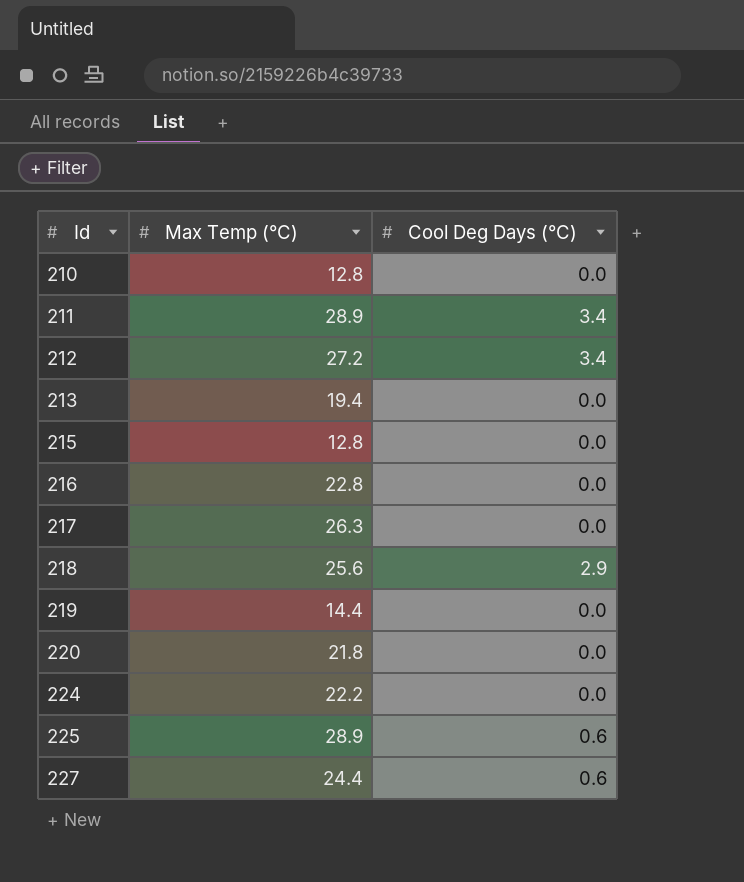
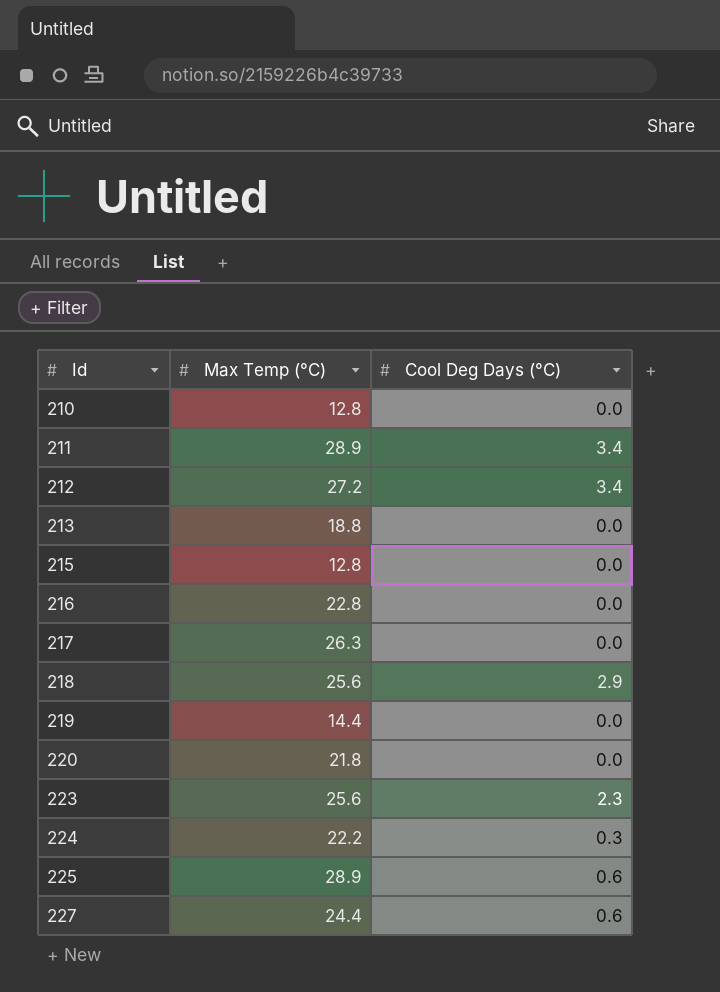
213 | Max Temp (°C): 19.4 -> 18.8
row 223: none -> 25.6 | 2.3
224 | Cool Deg Days (°C): 0.0 -> 0.3

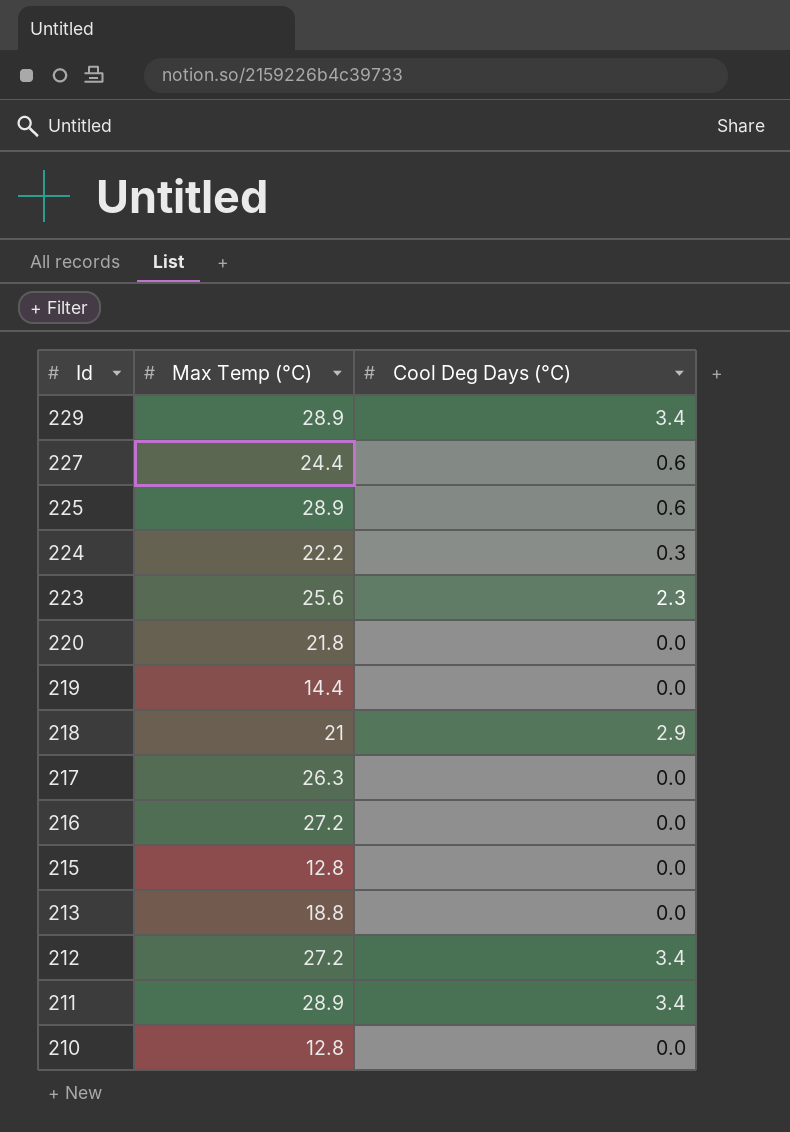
row order: Id ascending -> Id descending
row 229: none -> 28.9 | 3.4
218 | Max Temp (°C): 25.6 -> 21
216 | Max Temp (°C): 22.8 -> 27.2

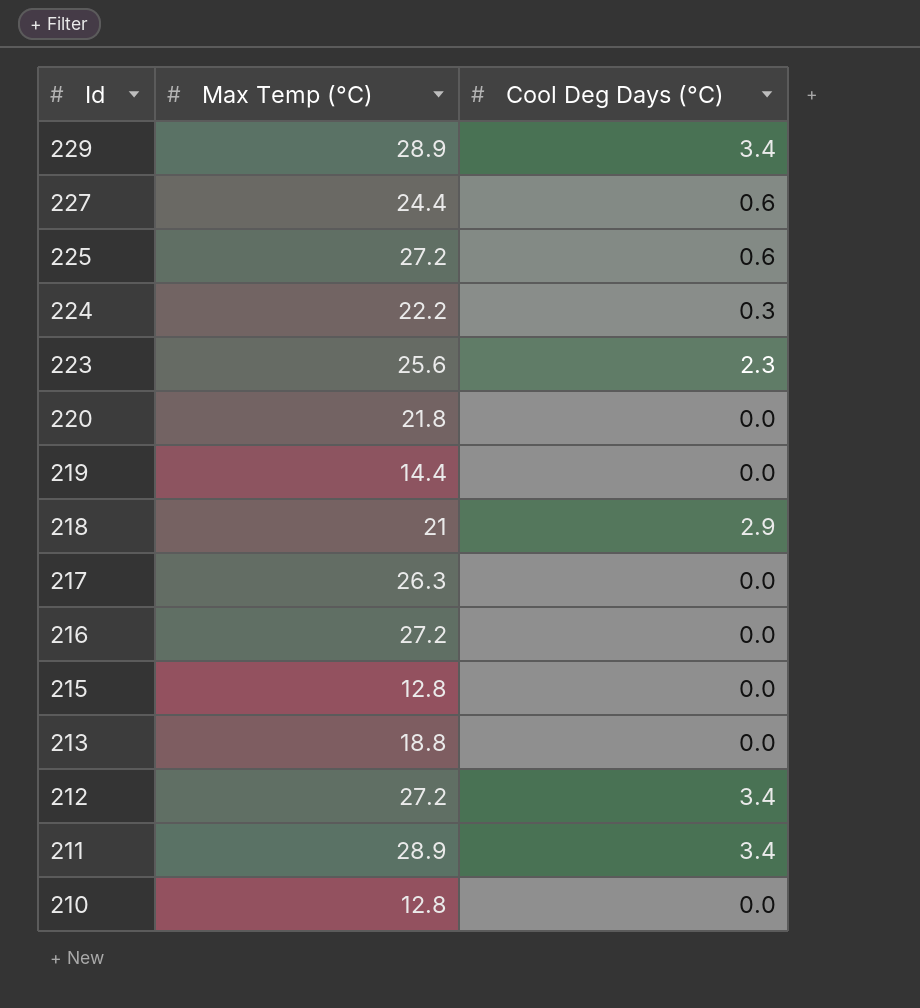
225 | Max Temp (°C): 28.9 -> 27.2

